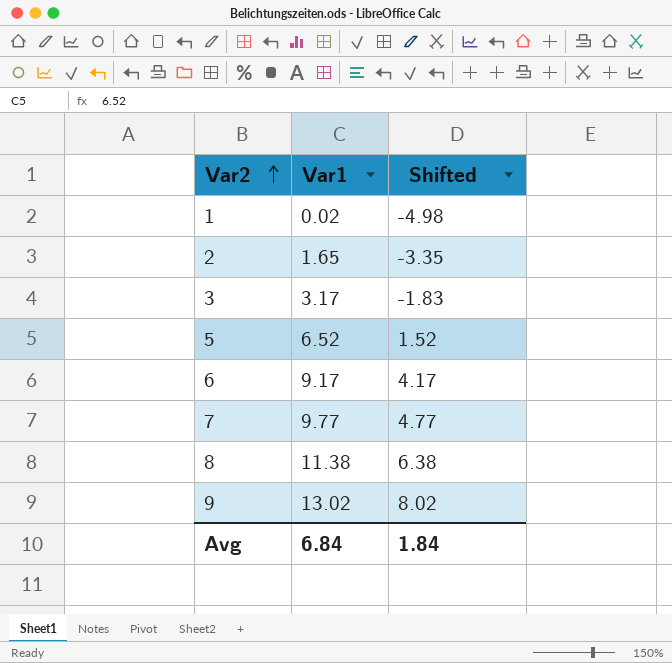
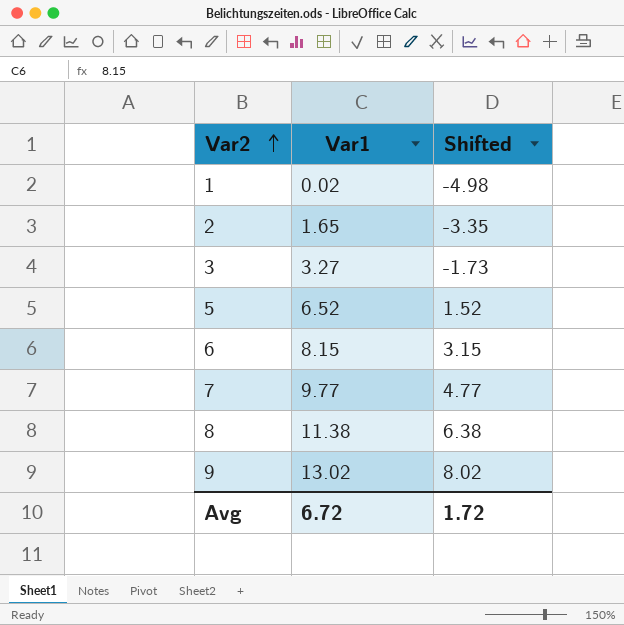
3 | Var1: 3.17 -> 3.27
3 | Shifted: -1.83 -> -1.73
6 | Var1: 9.17 -> 8.15
6 | Shifted: 4.17 -> 3.15
Avg | Var1: 6.84 -> 6.72
Avg | Shifted: 1.84 -> 1.72

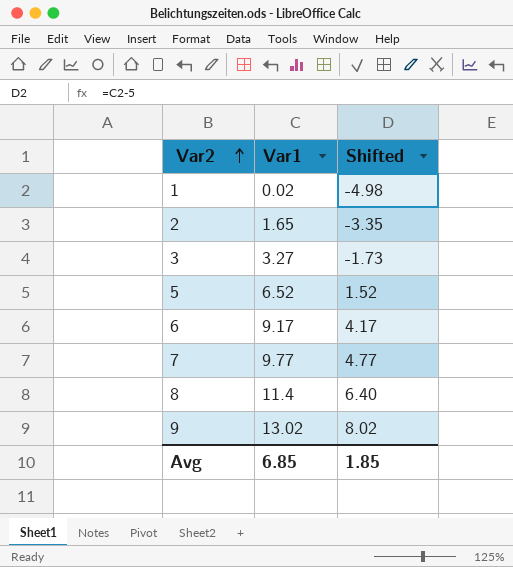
6 | Var1: 8.15 -> 9.17
6 | Shifted: 3.15 -> 4.17
8 | Var1: 11.38 -> 11.4
8 | Shifted: 6.38 -> 6.40
Avg | Var1: 6.72 -> 6.85
Avg | Shifted: 1.72 -> 1.85

